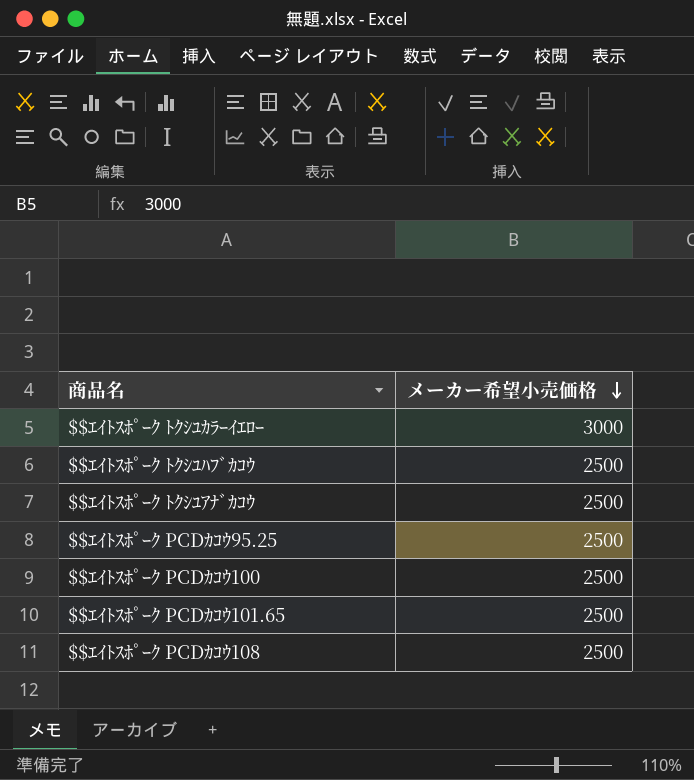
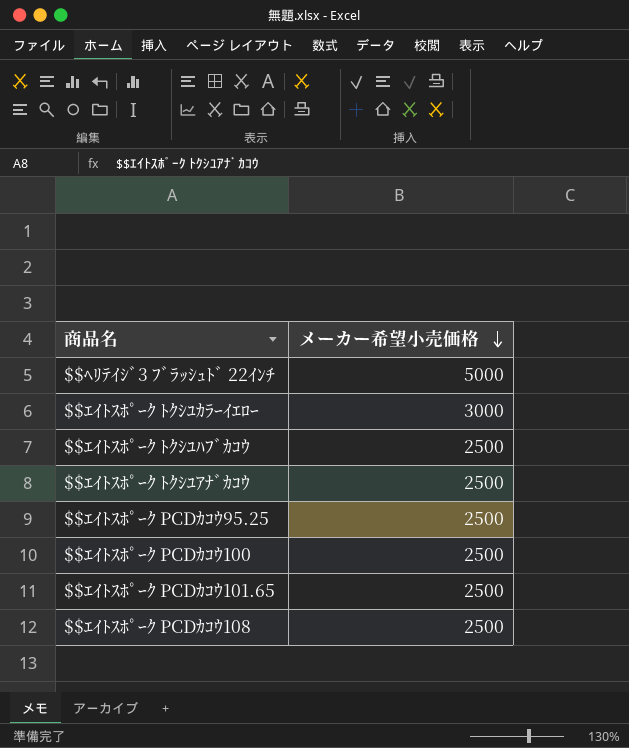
row $$ﾍﾘﾃｲｼﾞ3 ﾌﾞﾗｯｼｭﾄﾞ 22ｲﾝﾁ: none -> 5000

